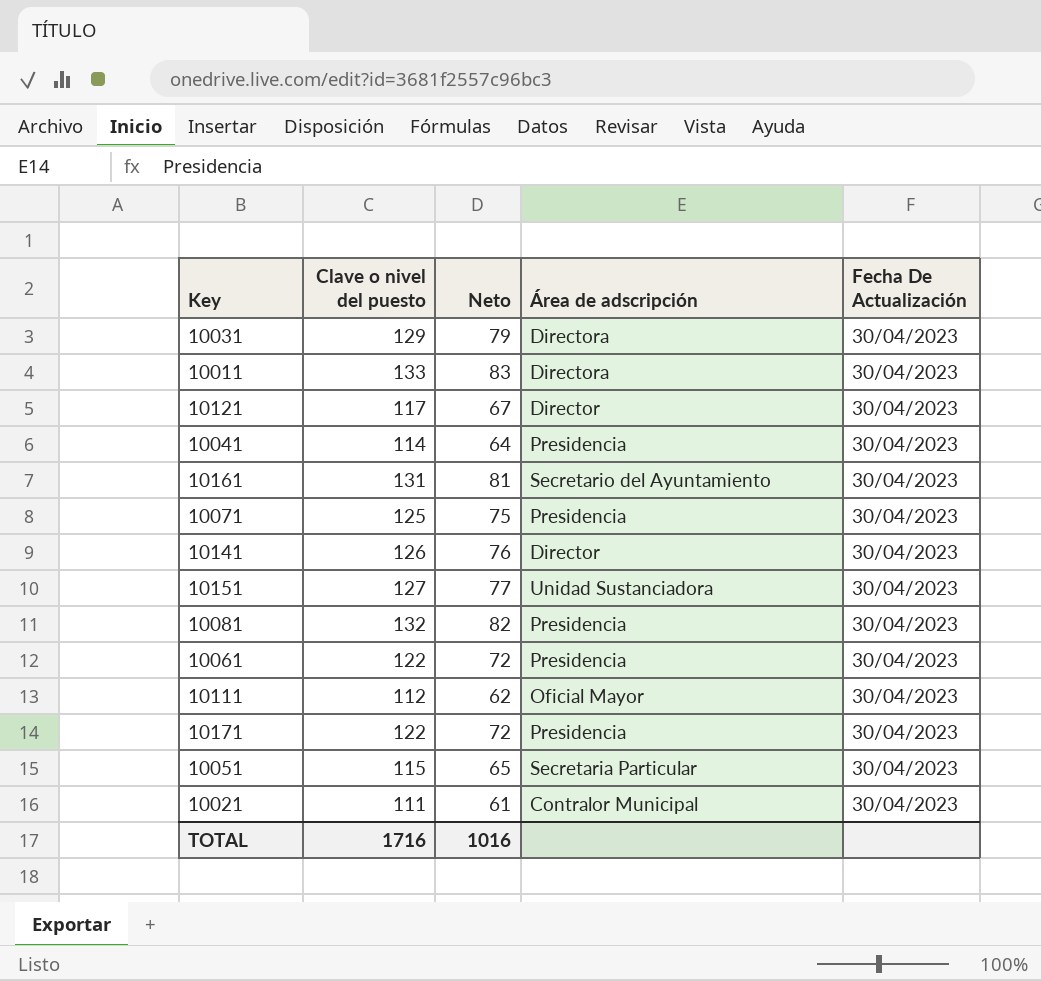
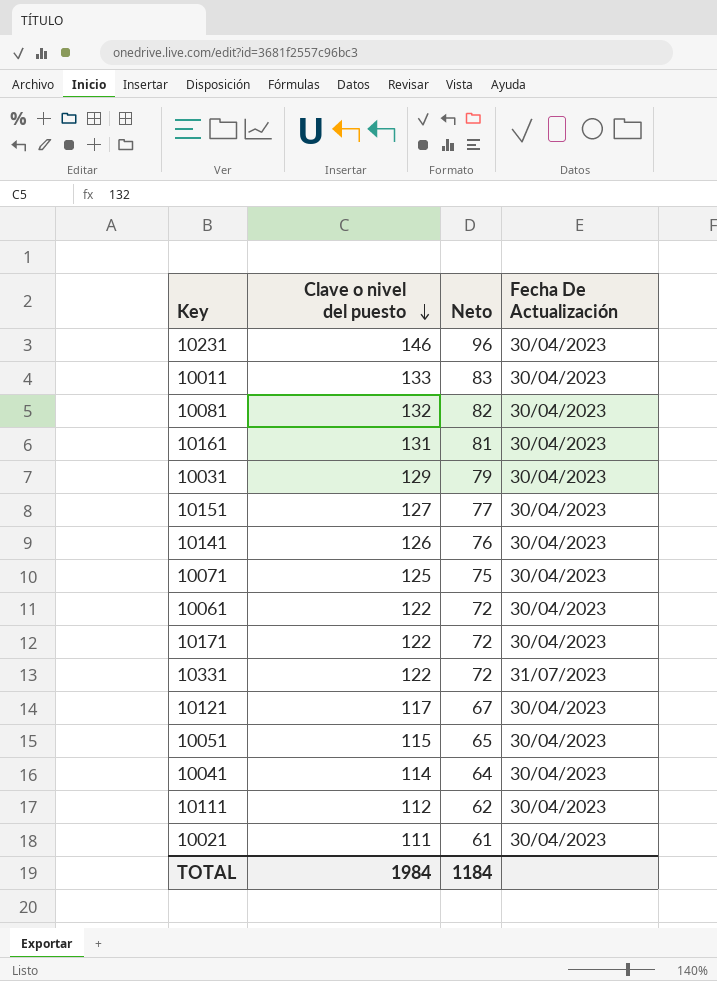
row order: none -> Clave o nivel del puesto descending
column Área de adscripción | position: 4 -> none
row 10231: none -> 146 | 96 | 30/04/2023
row 10331: none -> 122 | 72 | 31/07/2023
TOTAL | Clave o nivel del puesto: 1716 -> 1984
TOTAL | Neto: 1016 -> 1184

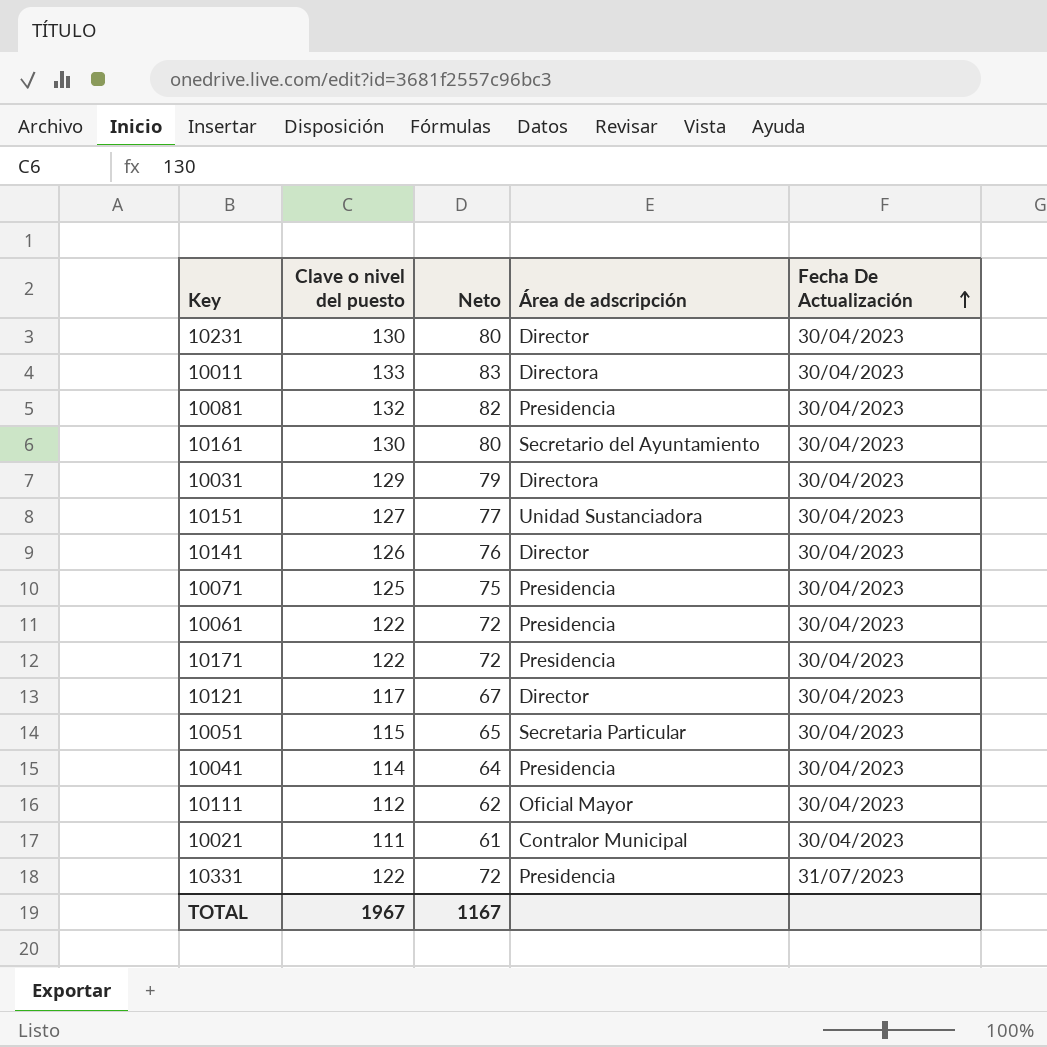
row order: Clave o nivel del puesto descending -> Fecha De Actualización ascending
column Área de adscripción | position: none -> 4
10231 | Clave o nivel del puesto: 146 -> 130
10231 | Neto: 96 -> 80
10161 | Clave o nivel del puesto: 131 -> 130
10161 | Neto: 81 -> 80
TOTAL | Clave o nivel del puesto: 1984 -> 1967
TOTAL | Neto: 1184 -> 1167

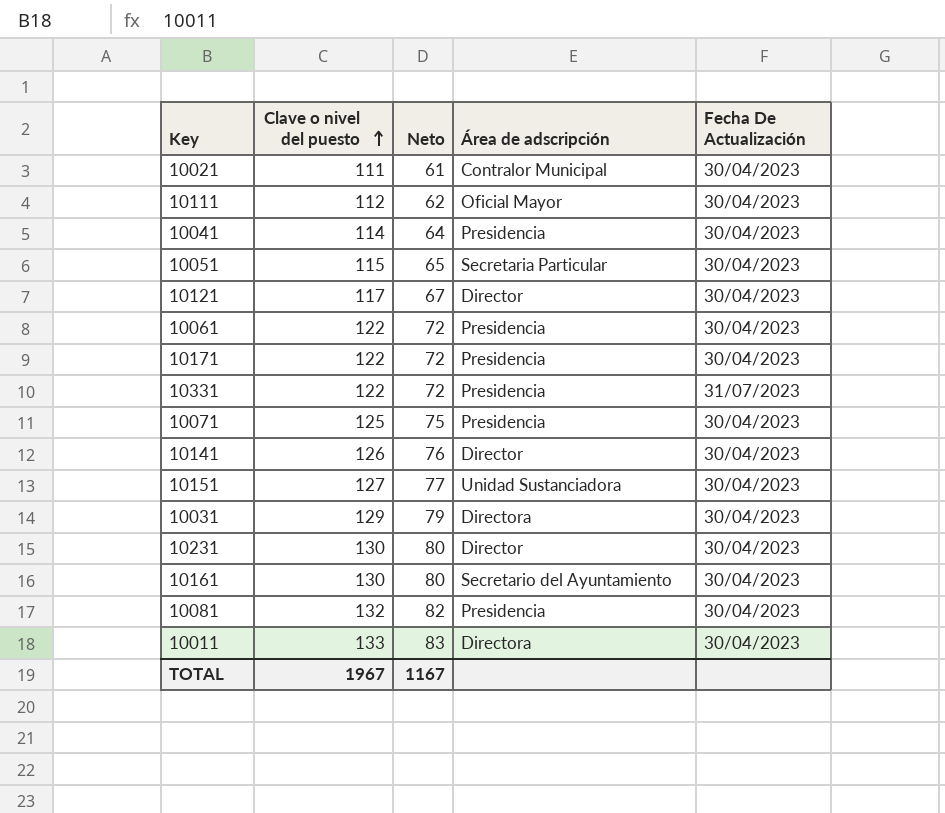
row order: Fecha De Actualización ascending -> Clave o nivel del puesto ascending

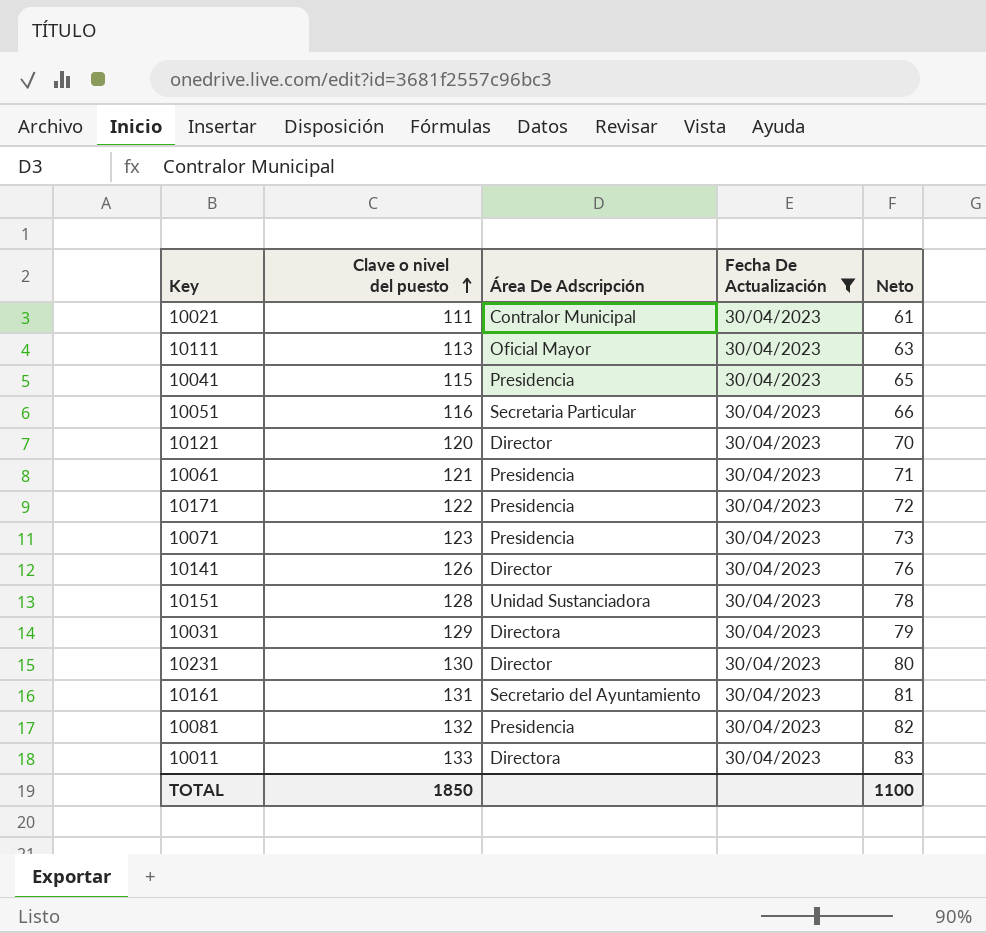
filter: none -> Fecha De Actualización = 30/04/2023
column name: Área de adscripción -> Área De Adscripción
column Neto | position: 3 -> 5
10111 | Clave o nivel del puesto: 112 -> 113
10111 | Neto: 62 -> 63
10041 | Clave o nivel del puesto: 114 -> 115
10041 | Neto: 64 -> 65
10051 | Clave o nivel del puesto: 115 -> 116
10051 | Neto: 65 -> 66
10121 | Clave o nivel del puesto: 117 -> 120
10121 | Neto: 67 -> 70
10061 | Clave o nivel del puesto: 122 -> 121
10061 | Neto: 72 -> 71
10071 | Clave o nivel del puesto: 125 -> 123
10071 | Neto: 75 -> 73
10151 | Clave o nivel del puesto: 127 -> 128
10151 | Neto: 77 -> 78
10161 | Clave o nivel del puesto: 130 -> 131
10161 | Neto: 80 -> 81
TOTAL | Clave o nivel del puesto: 1967 -> 1850
TOTAL | Neto: 1167 -> 1100

